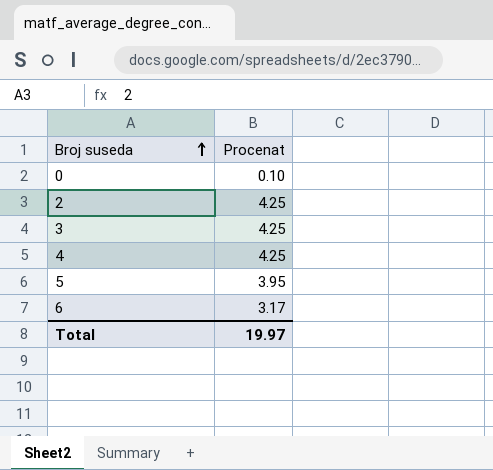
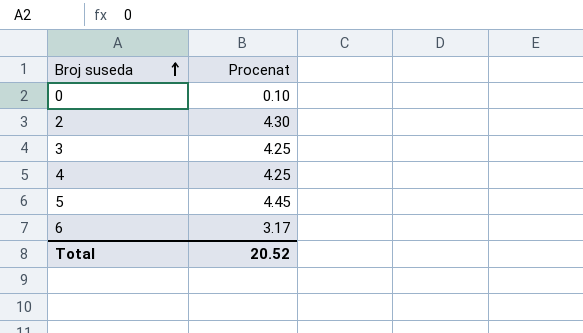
2 | Procenat: 4.25 -> 4.30
5 | Procenat: 3.95 -> 4.45
Total | Procenat: 19.97 -> 20.52

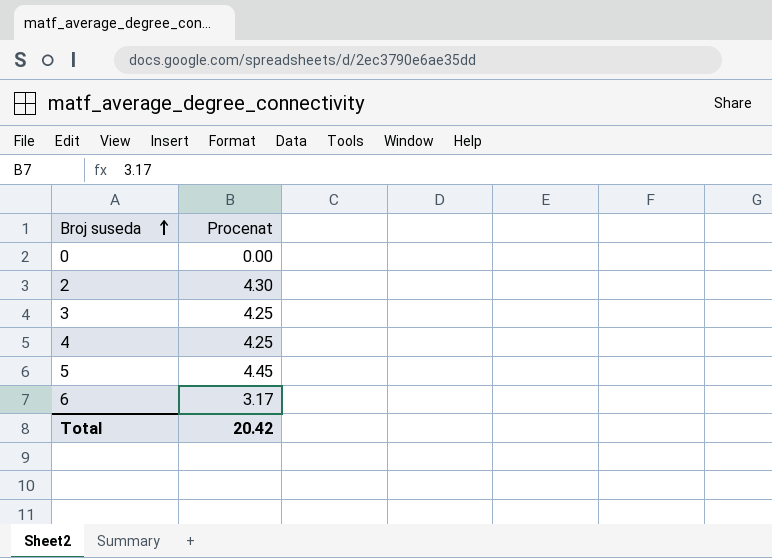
0 | Procenat: 0.10 -> 0.00
Total | Procenat: 20.52 -> 20.42

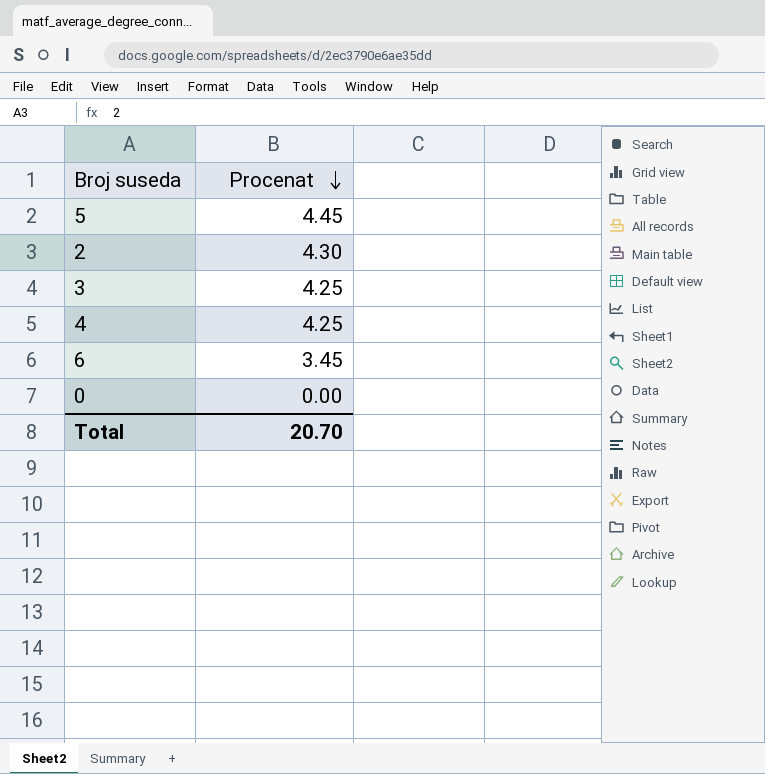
row order: Broj suseda ascending -> Procenat descending
6 | Procenat: 3.17 -> 3.45
Total | Procenat: 20.42 -> 20.70

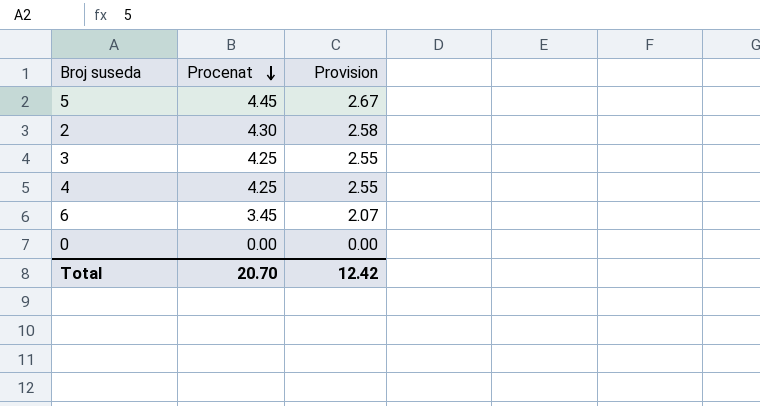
column Provision | formula: none -> [Procenat] * 0.6

